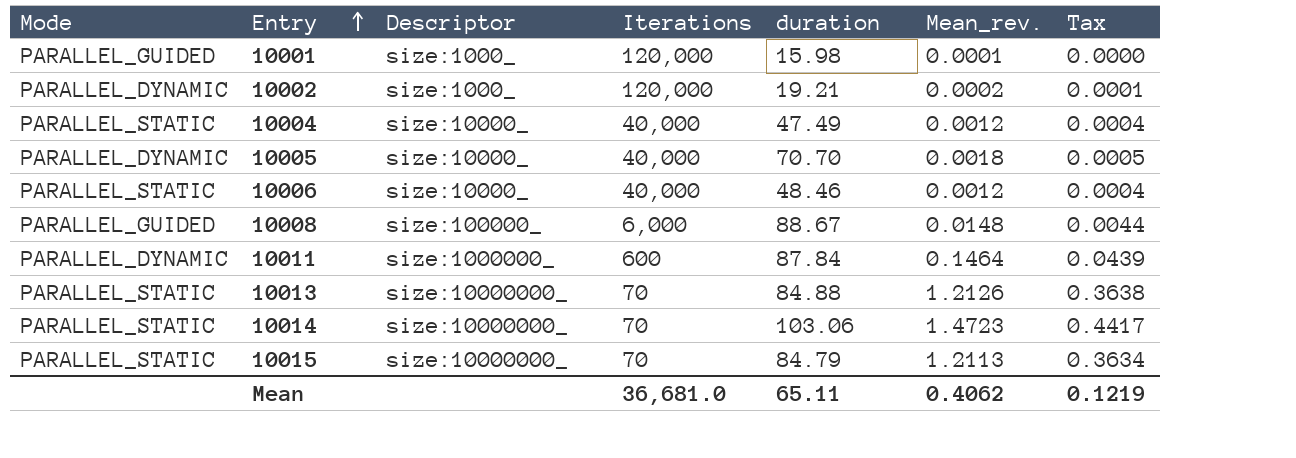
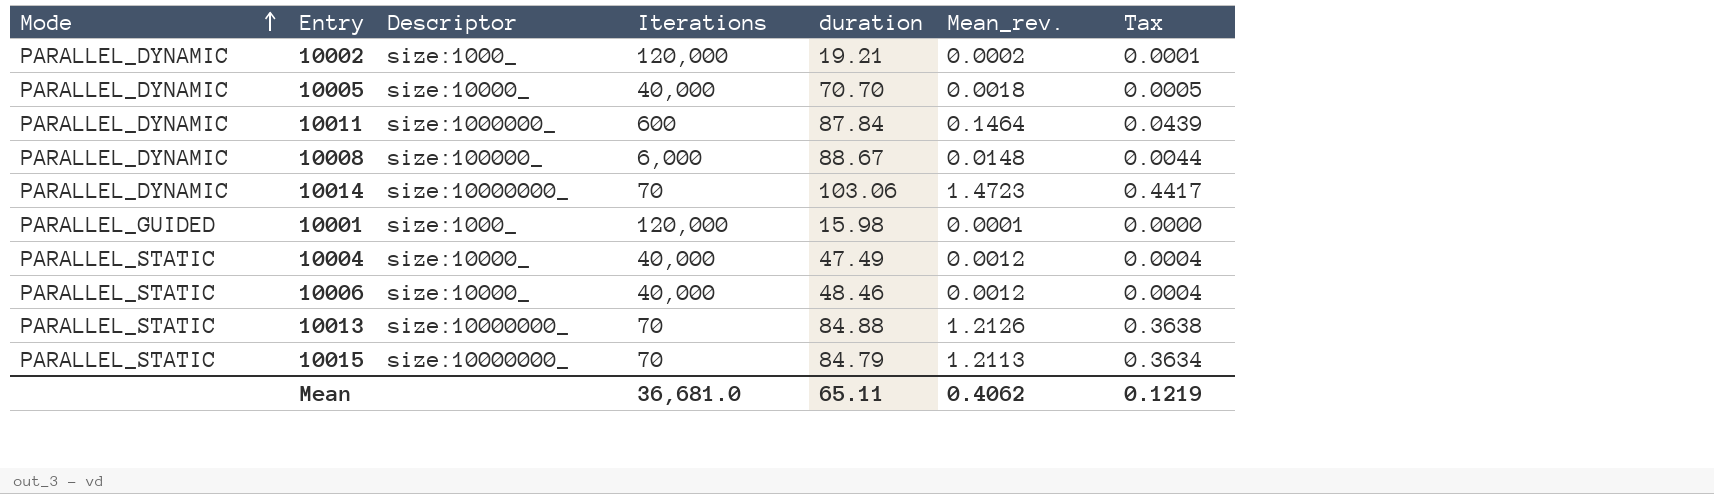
row order: Entry ascending -> Mode ascending
10008 | Mode: PARALLEL_GUIDED -> PARALLEL_DYNAMIC
10014 | Mode: PARALLEL_STATIC -> PARALLEL_DYNAMIC

